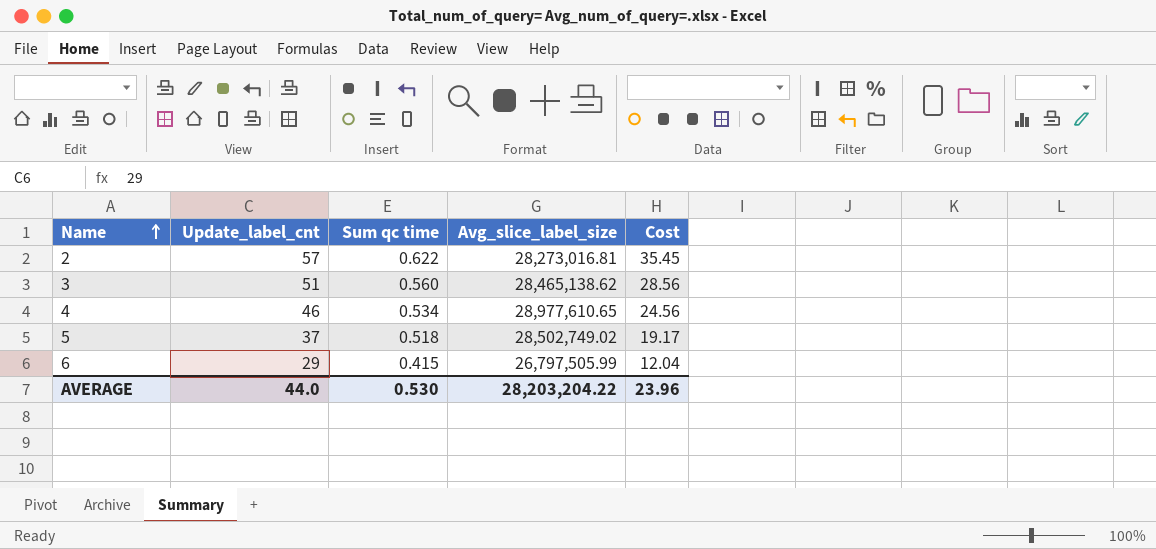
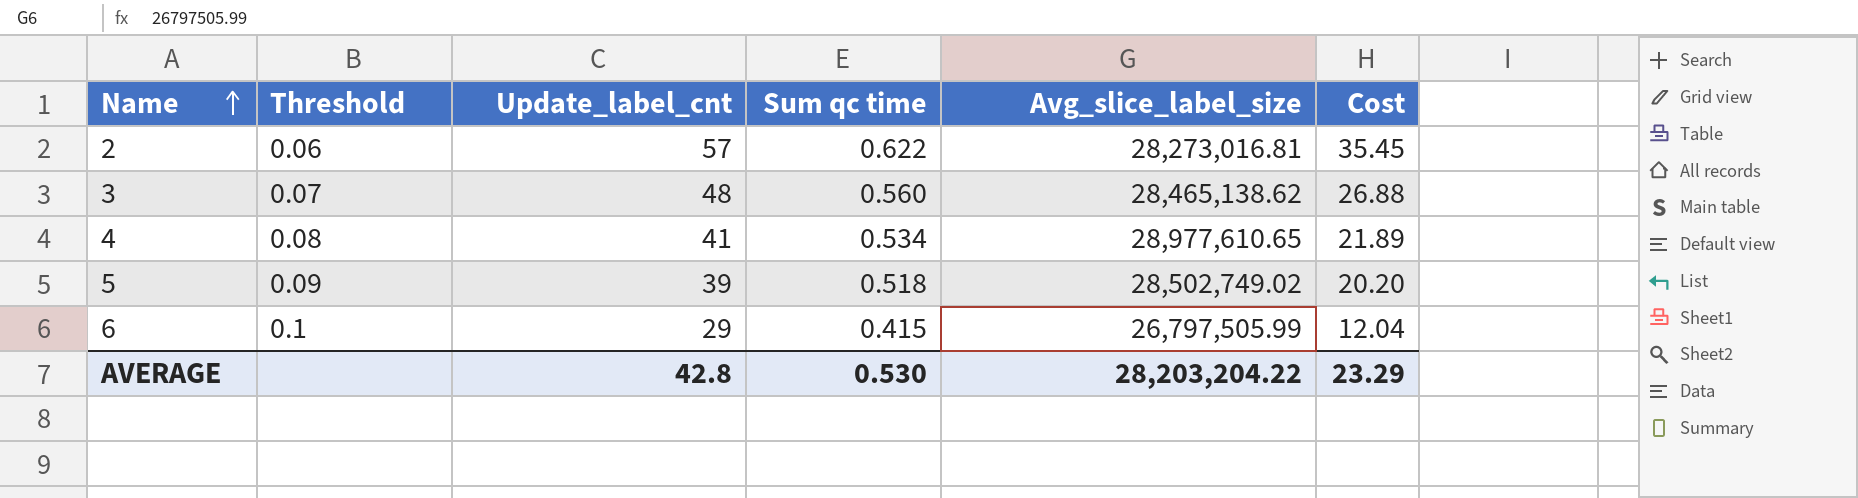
column Threshold | position: none -> 2
3 | Update_label_cnt: 51 -> 48
3 | Cost: 28.56 -> 26.88
4 | Update_label_cnt: 46 -> 41
4 | Cost: 24.56 -> 21.89
5 | Update_label_cnt: 37 -> 39
5 | Cost: 19.17 -> 20.20
AVERAGE | Update_label_cnt: 44.0 -> 42.8
AVERAGE | Cost: 23.96 -> 23.29

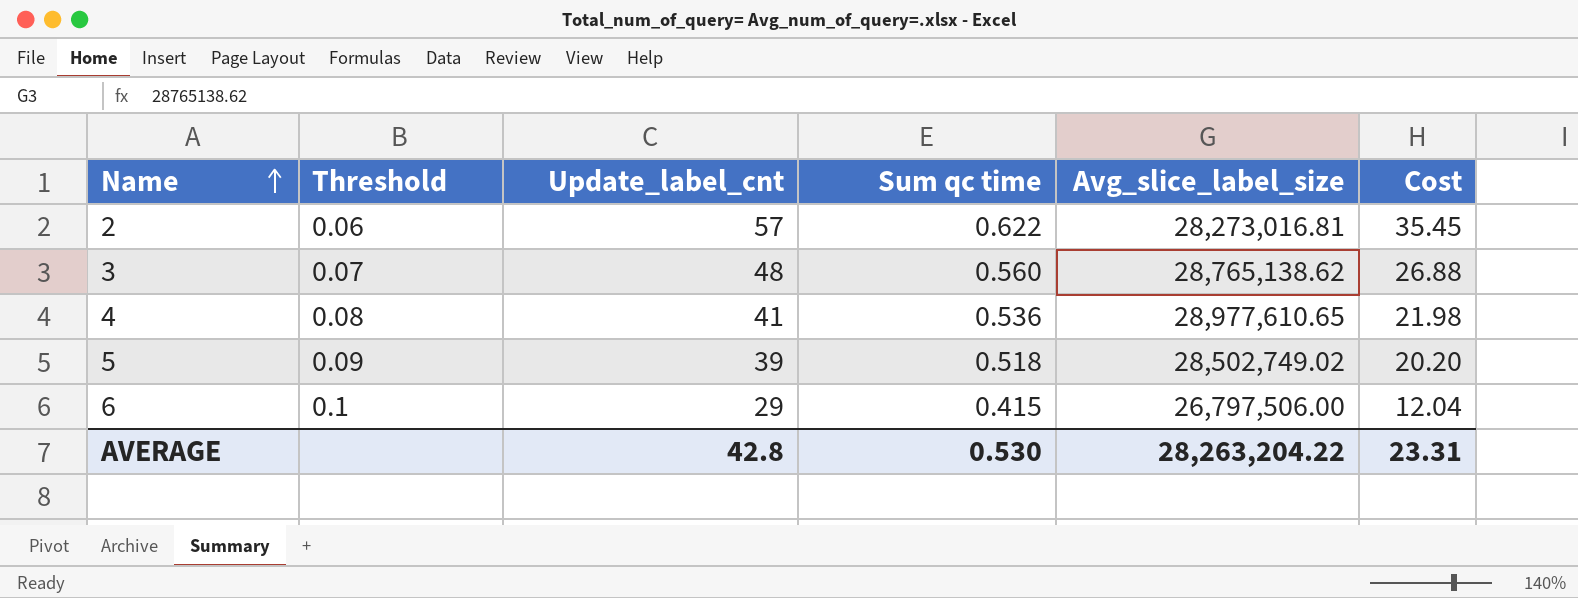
3 | Avg_slice_label_size: 28,465,138.62 -> 28,765,138.62
4 | Sum qc time: 0.534 -> 0.536
4 | Cost: 21.89 -> 21.98
6 | Avg_slice_label_size: 26,797,505.99 -> 26,797,506.00
AVERAGE | Avg_slice_label_size: 28,203,204.22 -> 28,263,204.22
AVERAGE | Cost: 23.29 -> 23.31

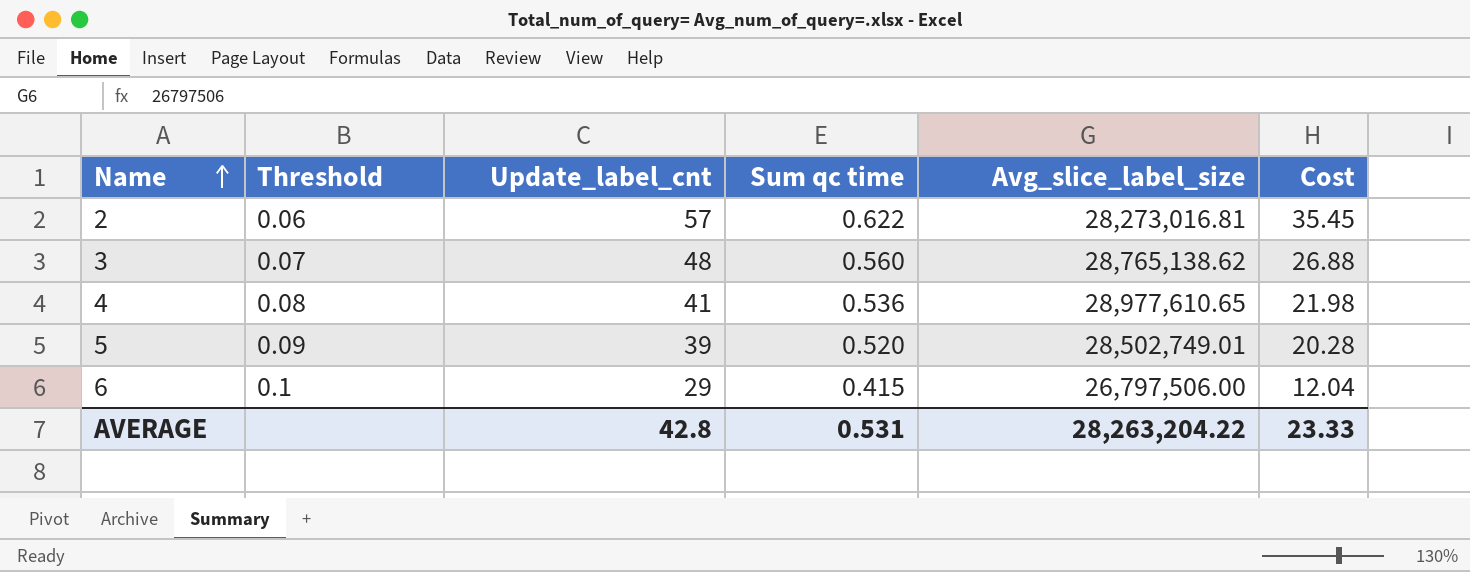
5 | Sum qc time: 0.518 -> 0.520
5 | Avg_slice_label_size: 28,502,749.02 -> 28,502,749.01
5 | Cost: 20.20 -> 20.28
AVERAGE | Sum qc time: 0.530 -> 0.531
AVERAGE | Cost: 23.31 -> 23.33

